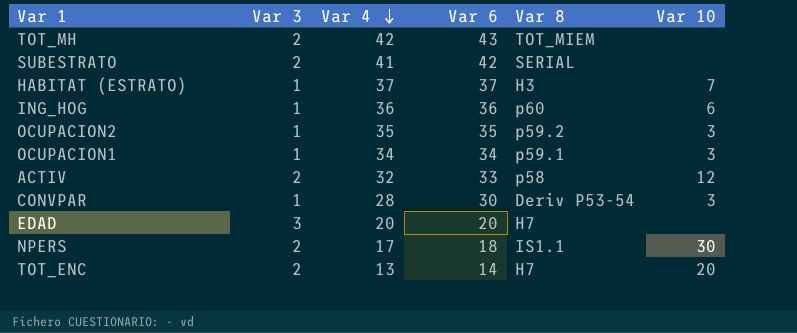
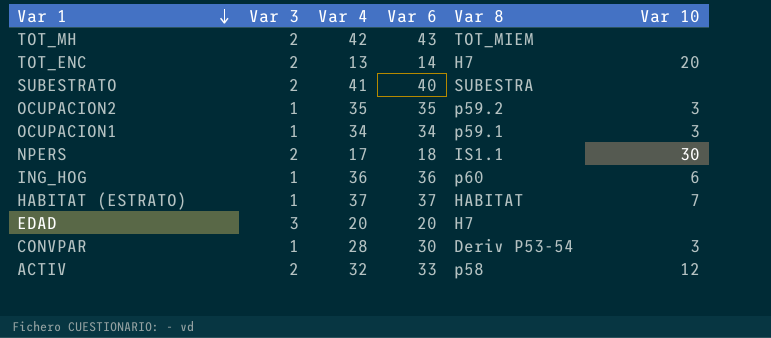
row order: Var 4 descending -> Var 1 descending
SUBESTRATO | Var 6: 42 -> 40
SUBESTRATO | Var 8: SERIAL -> SUBESTRA
HABITAT (ESTRATO) | Var 8: H3 -> HABITAT

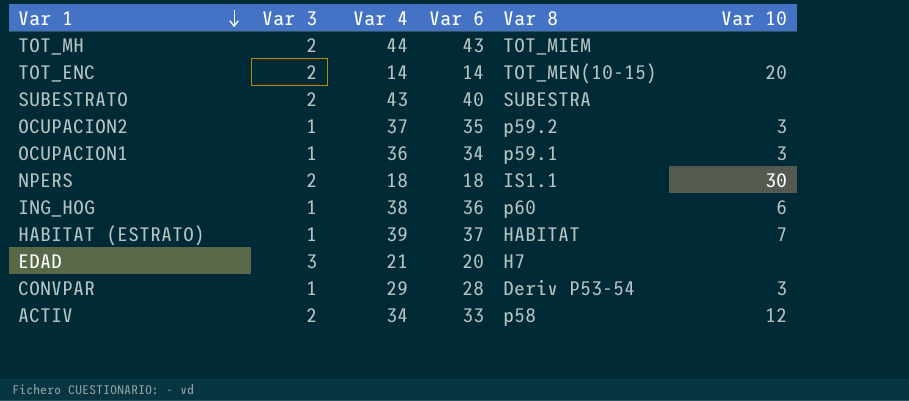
TOT_MH | Var 4: 42 -> 44
TOT_ENC | Var 4: 13 -> 14
TOT_ENC | Var 8: H7 -> TOT_MEN(10-15)
SUBESTRATO | Var 4: 41 -> 43
OCUPACION2 | Var 4: 35 -> 37
OCUPACION1 | Var 4: 34 -> 36
NPERS | Var 4: 17 -> 18
ING_HOG | Var 4: 36 -> 38
HABITAT (ESTRATO) | Var 4: 37 -> 39
EDAD | Var 4: 20 -> 21
CONVPAR | Var 4: 28 -> 29
CONVPAR | Var 6: 30 -> 28
ACTIV | Var 4: 32 -> 34

